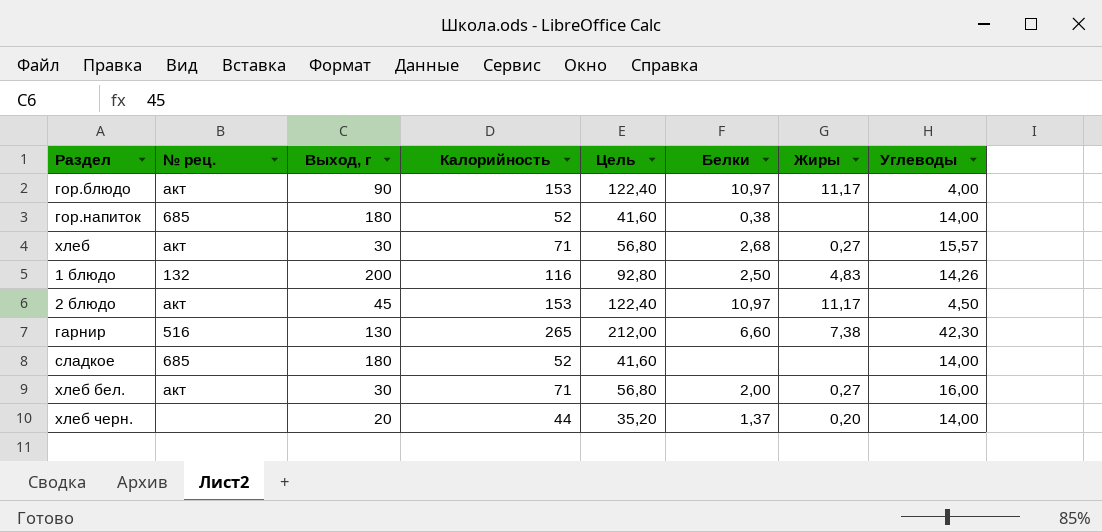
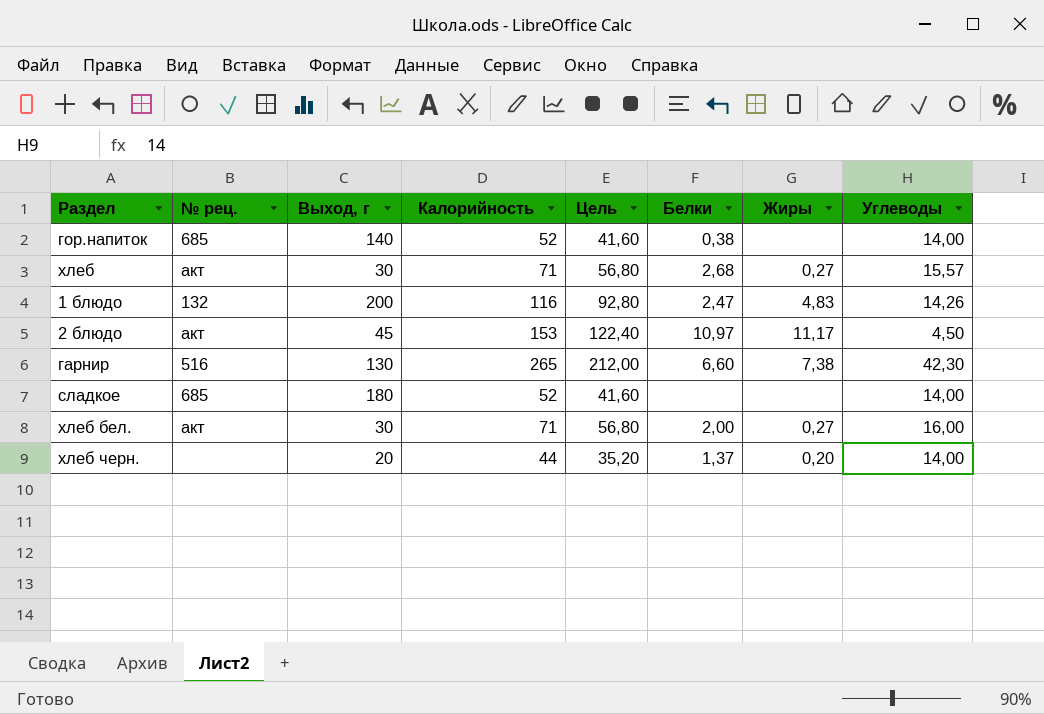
row гор.блюдо: акт | 90 | 153 | 122,40 | 10,97 | 11,17 | 4,00 -> none
гор.напиток | Выход, г: 180 -> 140
1 блюдо | Белки: 2,50 -> 2,47

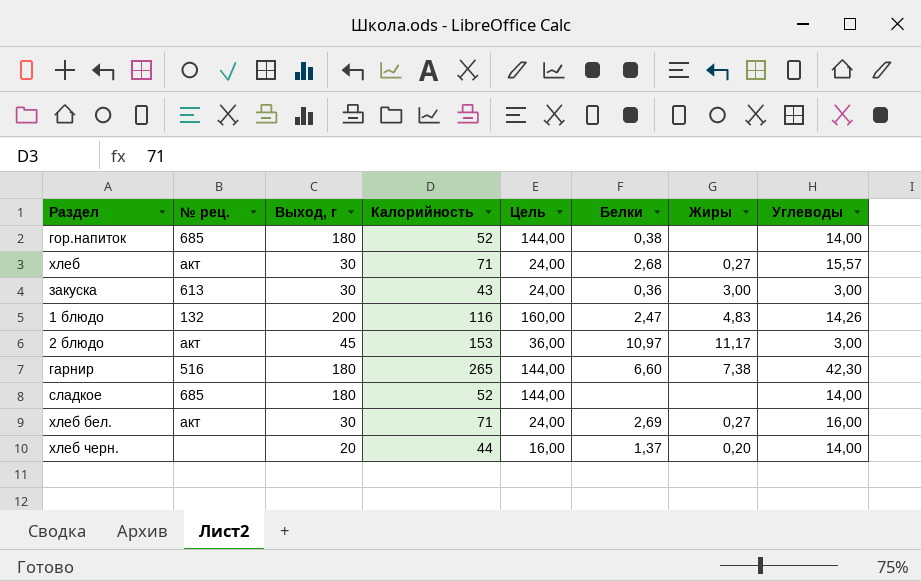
column Цель | formula: [Калорийность] * 0,8 -> [Выход, г] * 0,8
гор.напиток | Выход, г: 140 -> 180
row закуска: none -> 613 | 30 | 43 | 24,00 | 0,36 | 3,00 | 3,00
2 блюдо | Углеводы: 4,50 -> 3,00
гарнир | Выход, г: 130 -> 180
хлеб бел. | Белки: 2,00 -> 2,69

